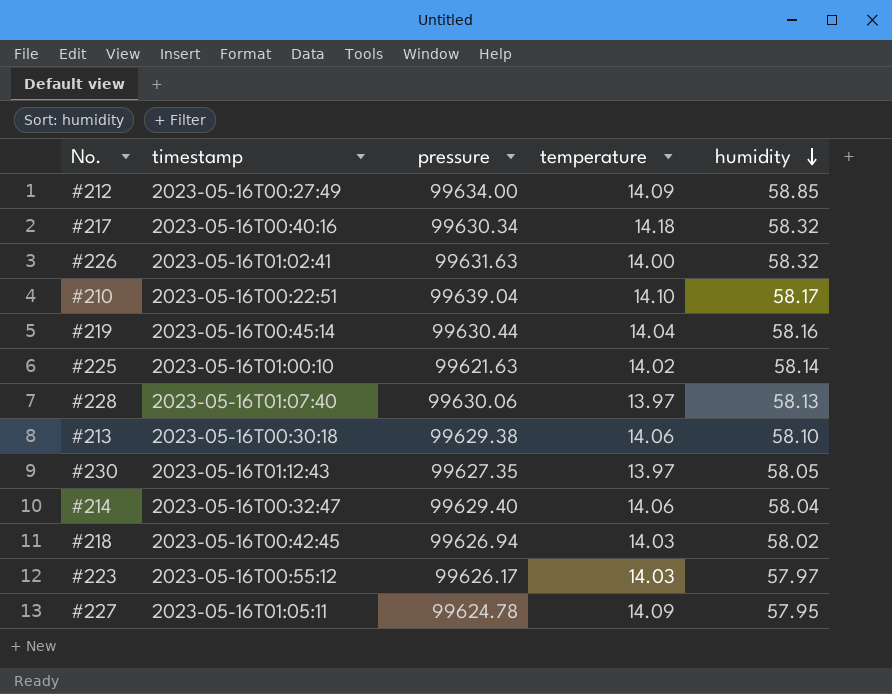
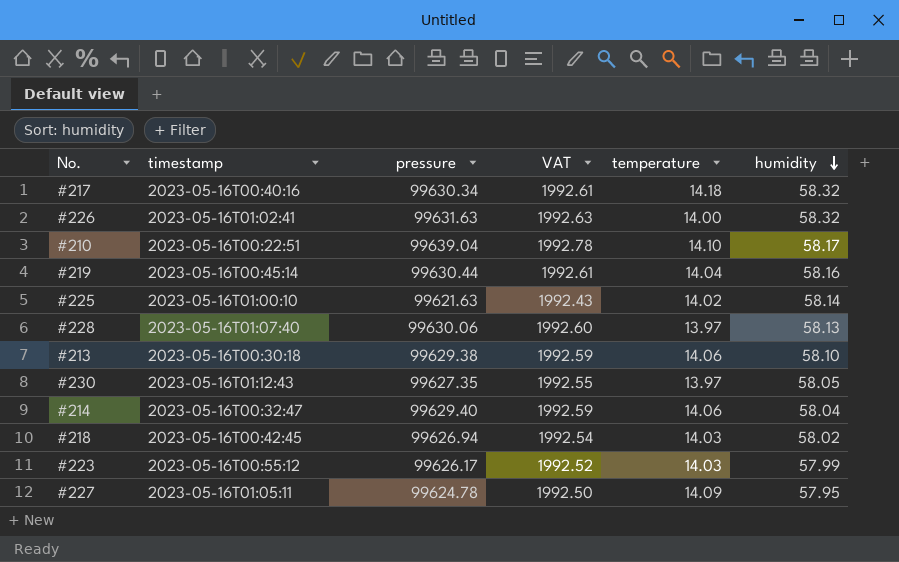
column VAT | formula: none -> [pressure] * 0.02
row #212: 2023-05-16T00:27:49 | 99634.00 | 14.09 | 58.85 -> none
#223 | humidity: 57.97 -> 57.99

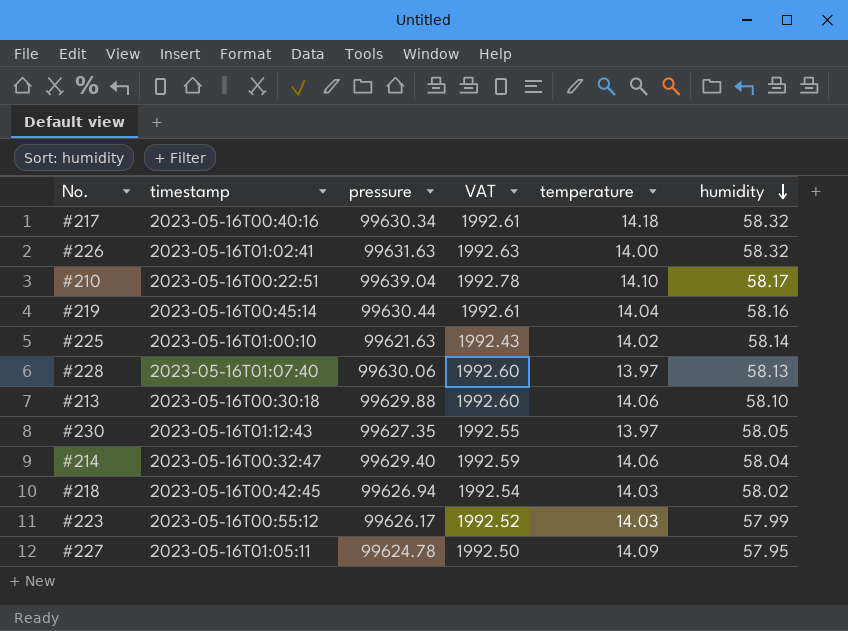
#213 | pressure: 99629.38 -> 99629.88
#213 | VAT: 1992.59 -> 1992.60

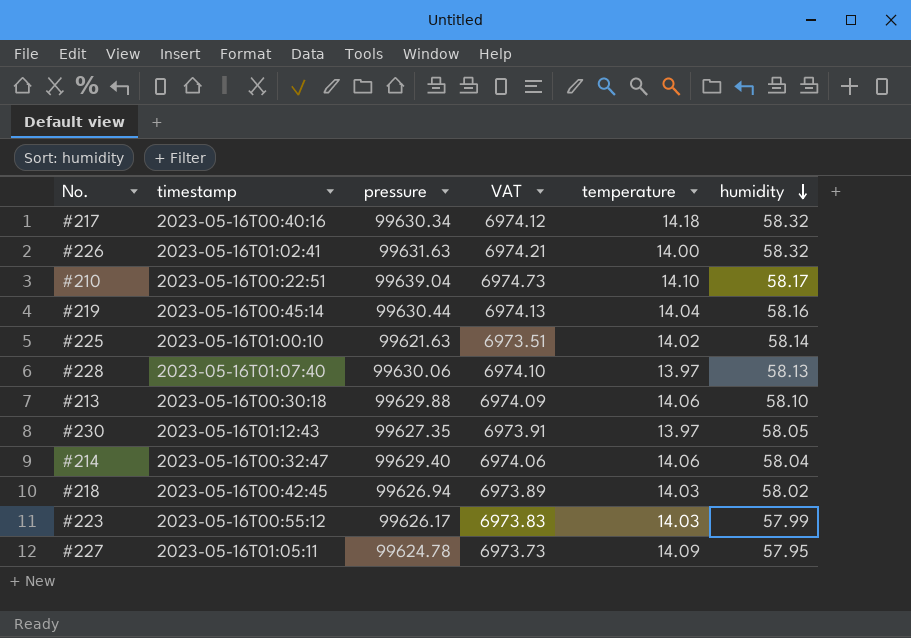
column VAT | formula: [pressure] * 0.02 -> [pressure] * 0.07

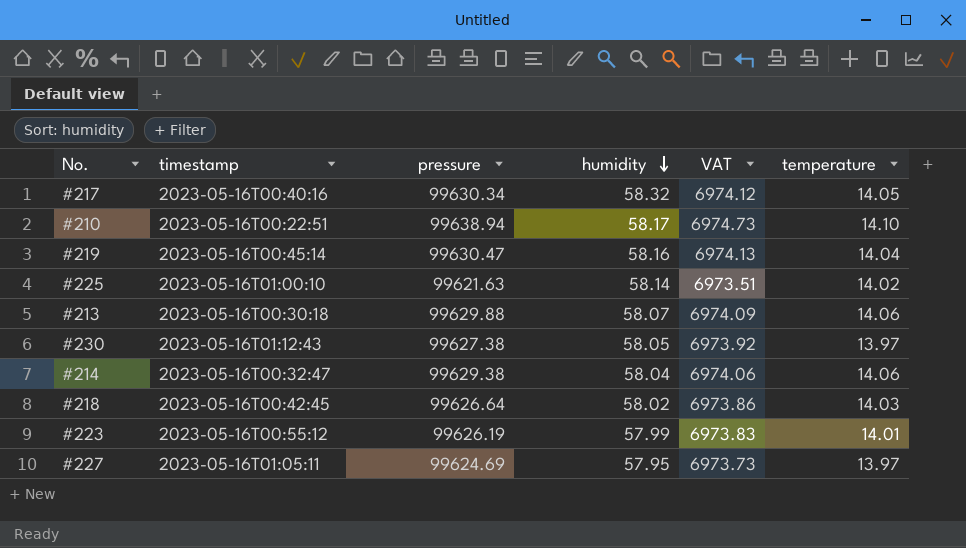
column humidity | position: 6 -> 4
row #226: 2023-05-16T01:02:41 | 99631.63 | 6974.21 | 14.00 | 58.32 -> none
row #228: 2023-05-16T01:07:40 | 99630.06 | 6974.10 | 13.97 | 58.13 -> none
#217 | temperature: 14.18 -> 14.05
#210 | pressure: 99639.04 -> 99638.94
#219 | pressure: 99630.44 -> 99630.47
#213 | humidity: 58.10 -> 58.07
#230 | pressure: 99627.35 -> 99627.38
#230 | VAT: 6973.91 -> 6973.92
#214 | pressure: 99629.40 -> 99629.38
#218 | pressure: 99626.94 -> 99626.64
#218 | VAT: 6973.89 -> 6973.86
#223 | pressure: 99626.17 -> 99626.19
#223 | temperature: 14.03 -> 14.01
#227 | pressure: 99624.78 -> 99624.69
#227 | temperature: 14.09 -> 13.97

